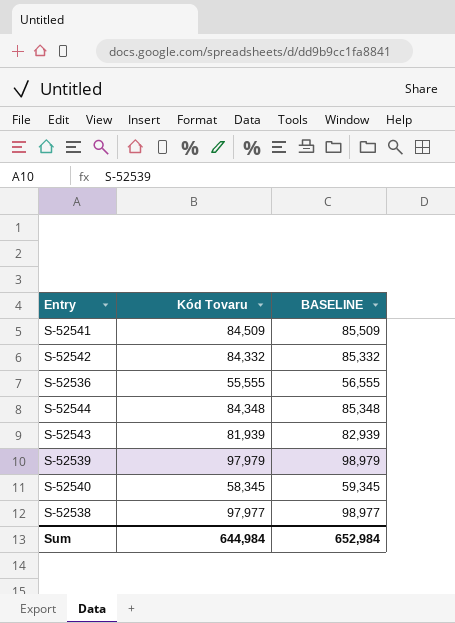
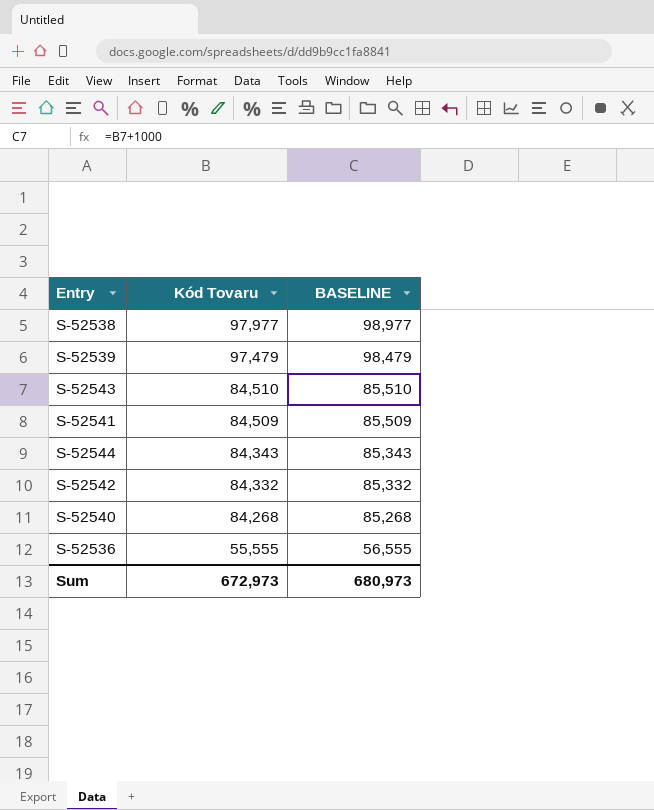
row order: none -> Kód Tovaru descending
S-52539 | Kód Tovaru: 97,979 -> 97,479
S-52539 | BASELINE: 98,979 -> 98,479
S-52543 | Kód Tovaru: 81,939 -> 84,510
S-52543 | BASELINE: 82,939 -> 85,510
S-52544 | Kód Tovaru: 84,348 -> 84,343
S-52544 | BASELINE: 85,348 -> 85,343
S-52540 | Kód Tovaru: 58,345 -> 84,268
S-52540 | BASELINE: 59,345 -> 85,268
Sum | Kód Tovaru: 644,984 -> 672,973
Sum | BASELINE: 652,984 -> 680,973

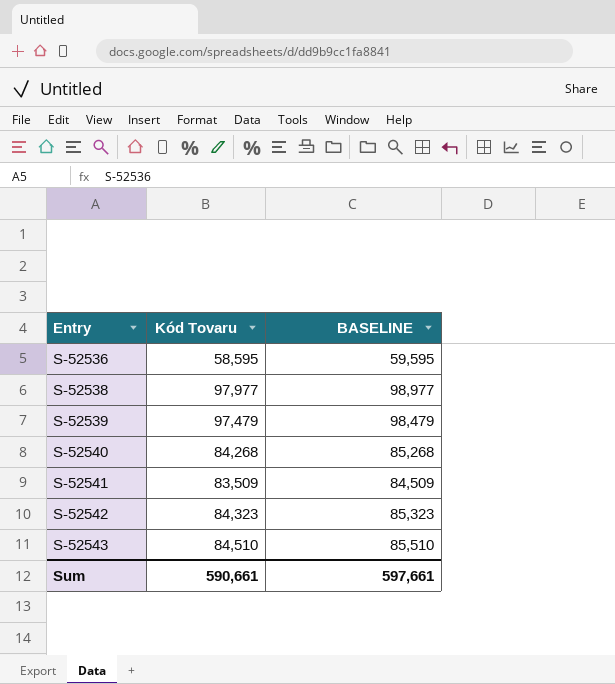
row order: Kód Tovaru descending -> Entry ascending
row S-52544: 84,343 | 85,343 -> none
S-52536 | Kód Tovaru: 55,555 -> 58,595
S-52536 | BASELINE: 56,555 -> 59,595
S-52541 | Kód Tovaru: 84,509 -> 83,509
S-52541 | BASELINE: 85,509 -> 84,509
S-52542 | Kód Tovaru: 84,332 -> 84,323
S-52542 | BASELINE: 85,332 -> 85,323
Sum | Kód Tovaru: 672,973 -> 590,661
Sum | BASELINE: 680,973 -> 597,661

